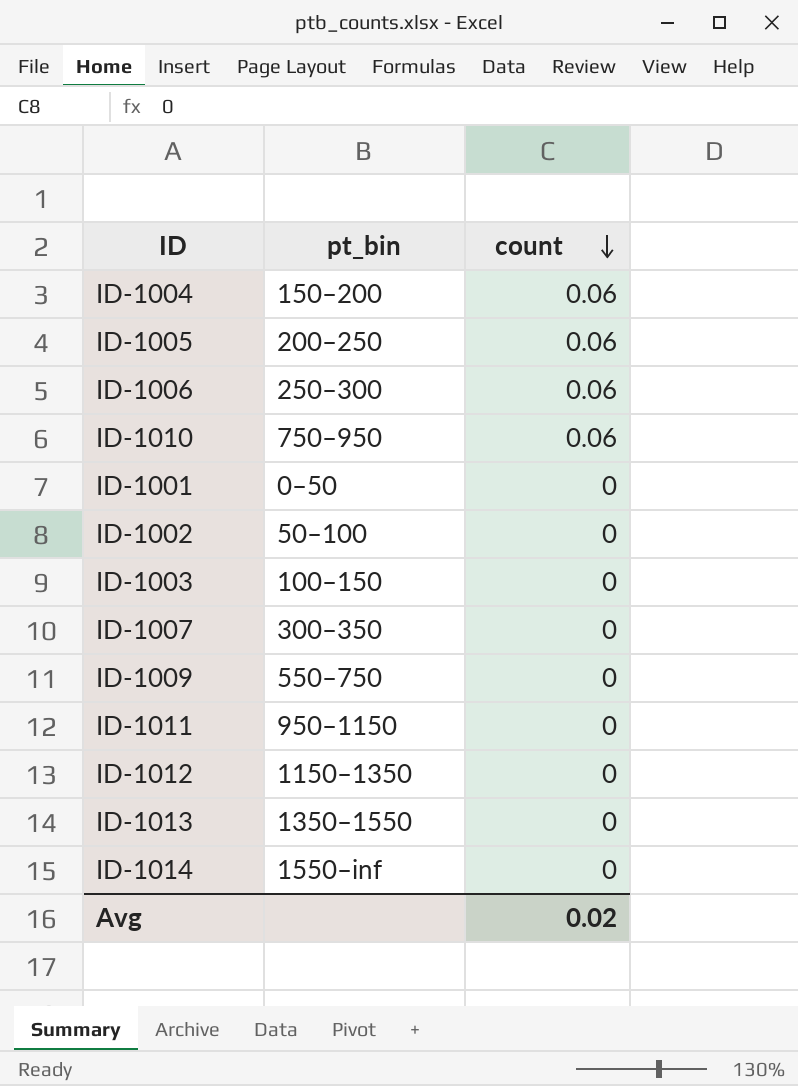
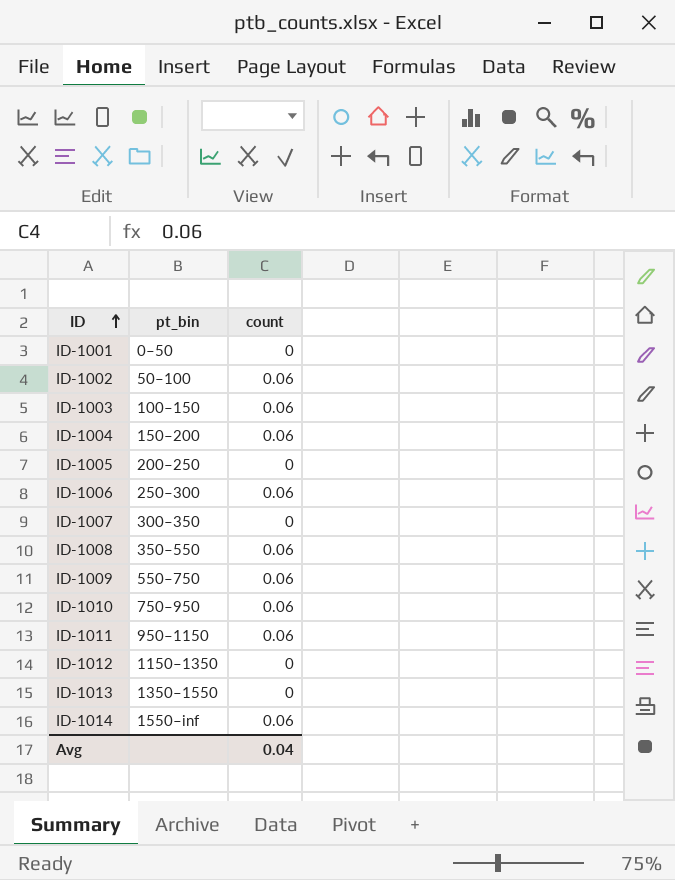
row order: count descending -> ID ascending
ID-1002 | count: 0 -> 0.06
ID-1003 | count: 0 -> 0.06
ID-1005 | count: 0.06 -> 0
row ID-1008: none -> 350–550 | 0.06
ID-1009 | count: 0 -> 0.06
ID-1011 | count: 0 -> 0.06
ID-1014 | count: 0 -> 0.06
Avg | count: 0.02 -> 0.04

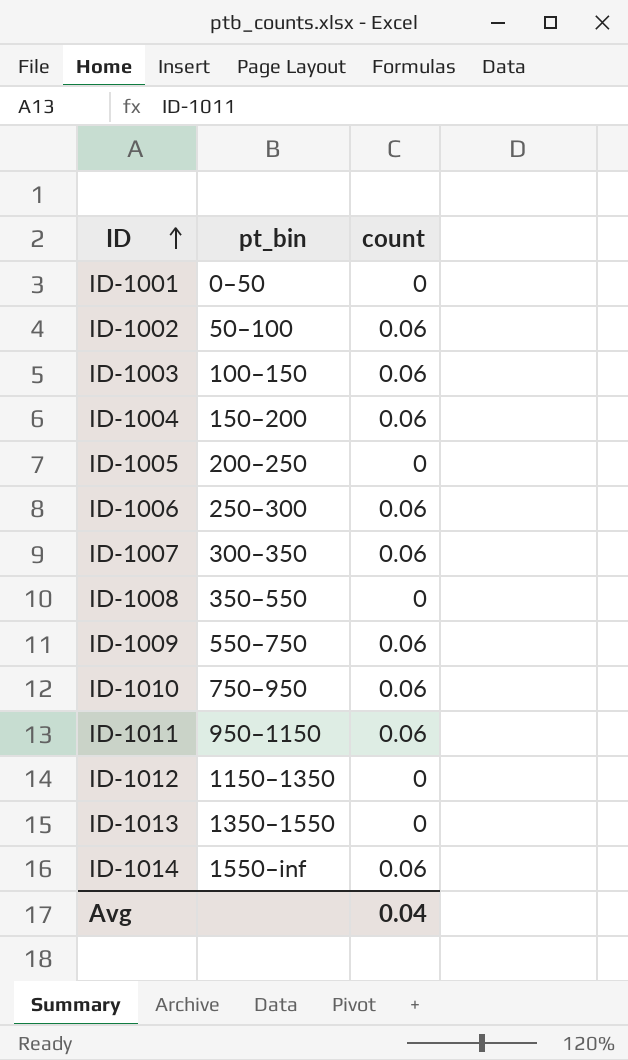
ID-1007 | count: 0 -> 0.06
ID-1008 | count: 0.06 -> 0

